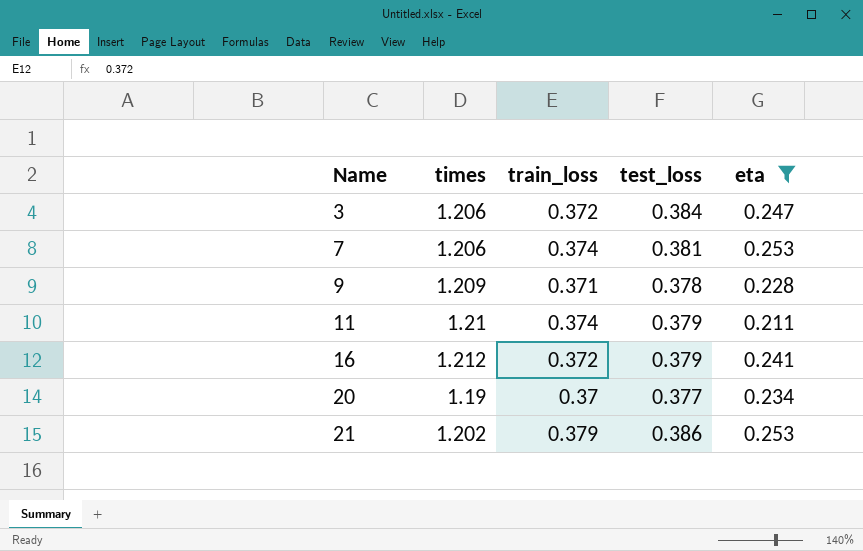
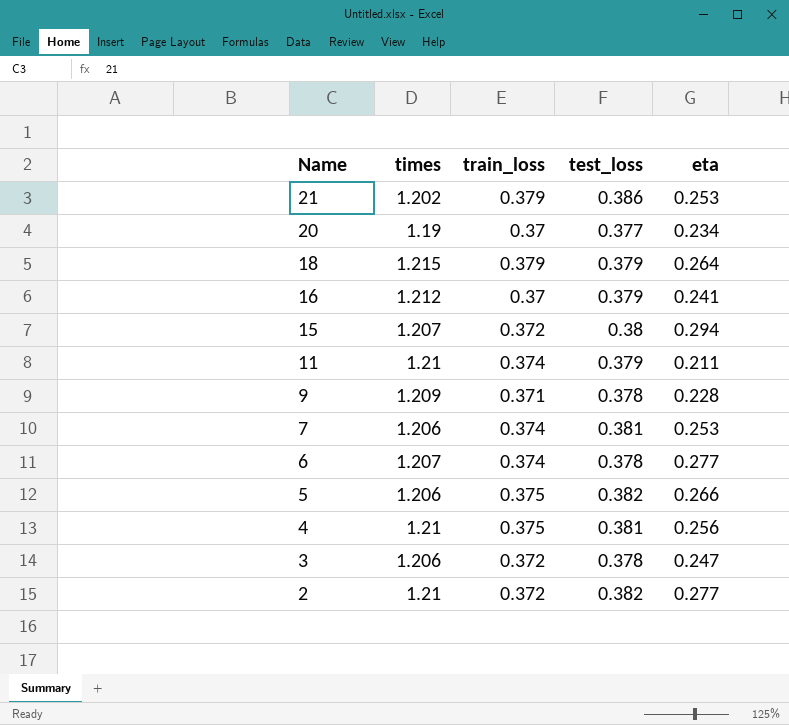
filter: eta <= 0.253 -> none
row order: Name ascending -> Name descending
16 | train_loss: 0.372 -> 0.37
3 | test_loss: 0.384 -> 0.378

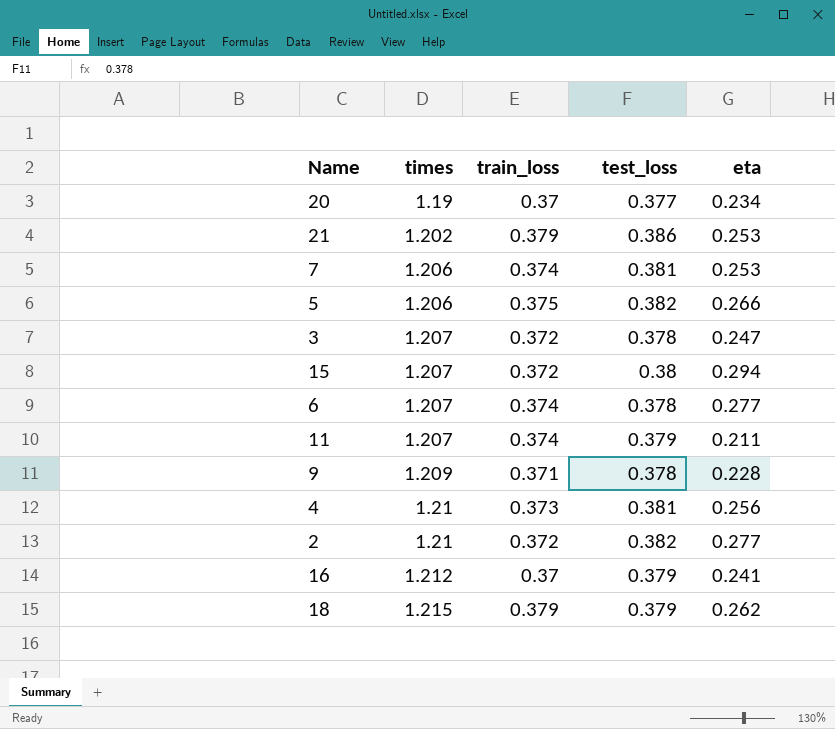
row order: Name descending -> times ascending
3 | times: 1.206 -> 1.207
11 | times: 1.21 -> 1.207
4 | train_loss: 0.375 -> 0.373
18 | eta: 0.264 -> 0.262

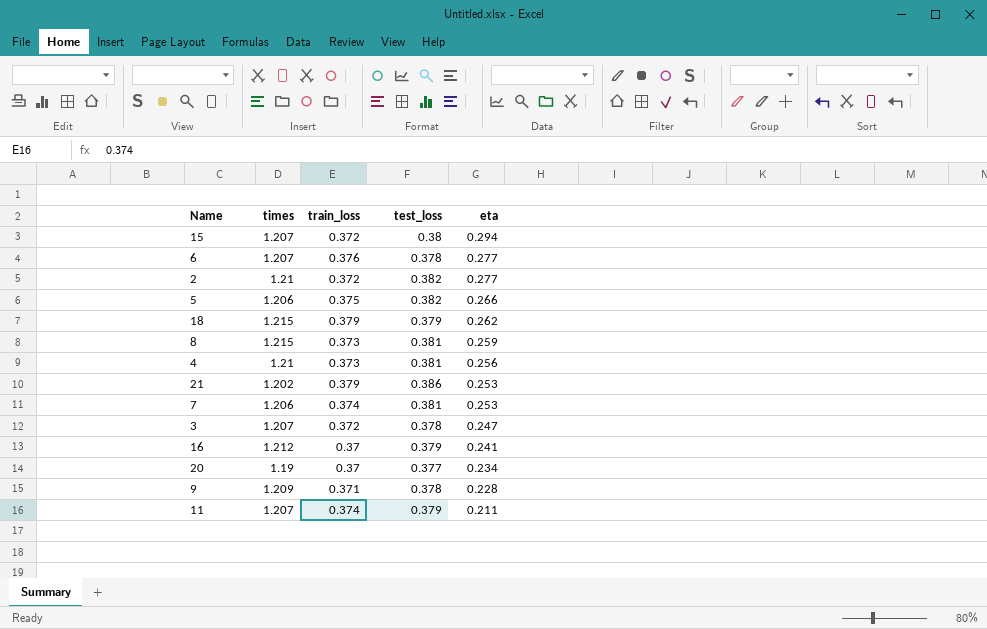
row order: times ascending -> eta descending
6 | train_loss: 0.374 -> 0.376
row 8: none -> 1.215 | 0.373 | 0.381 | 0.259

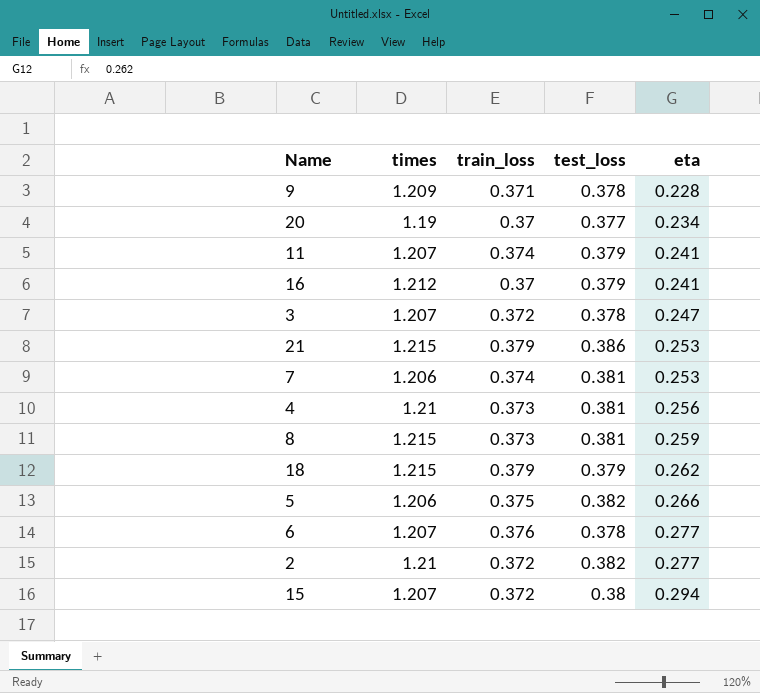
row order: eta descending -> eta ascending
11 | eta: 0.211 -> 0.241
21 | times: 1.202 -> 1.215

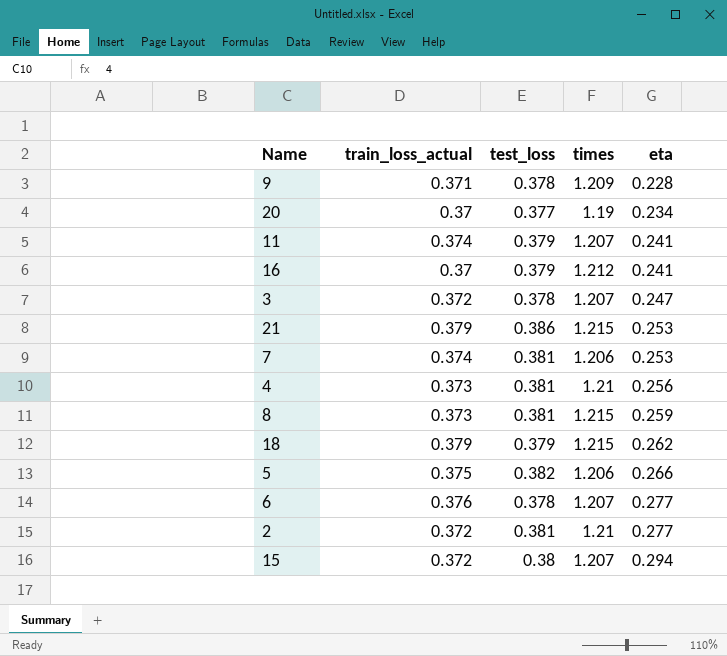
column name: train_loss -> train_loss_actual
column times | position: 2 -> 4
2 | test_loss: 0.382 -> 0.381

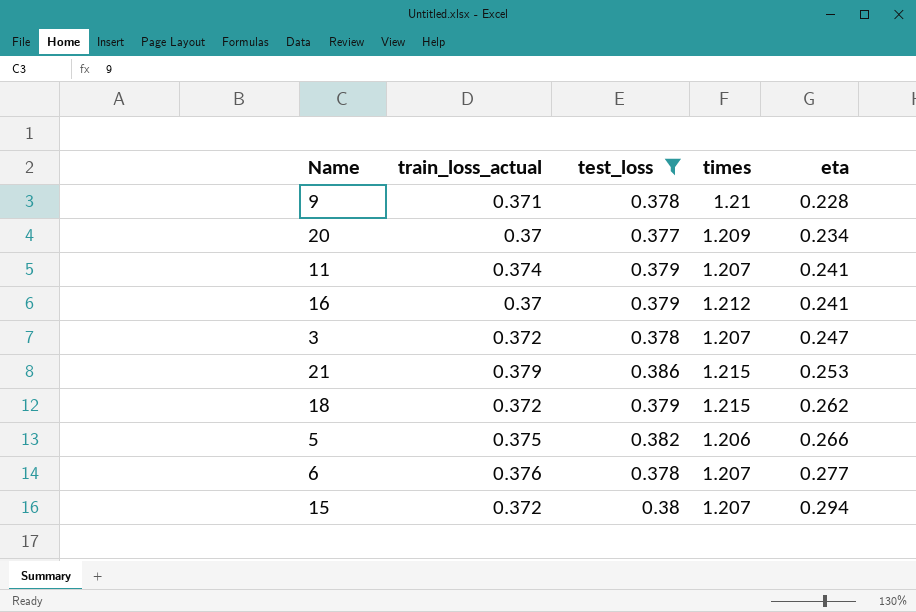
filter: none -> test_loss != 0.381
9 | times: 1.209 -> 1.21
20 | times: 1.19 -> 1.209
18 | train_loss_actual: 0.379 -> 0.372

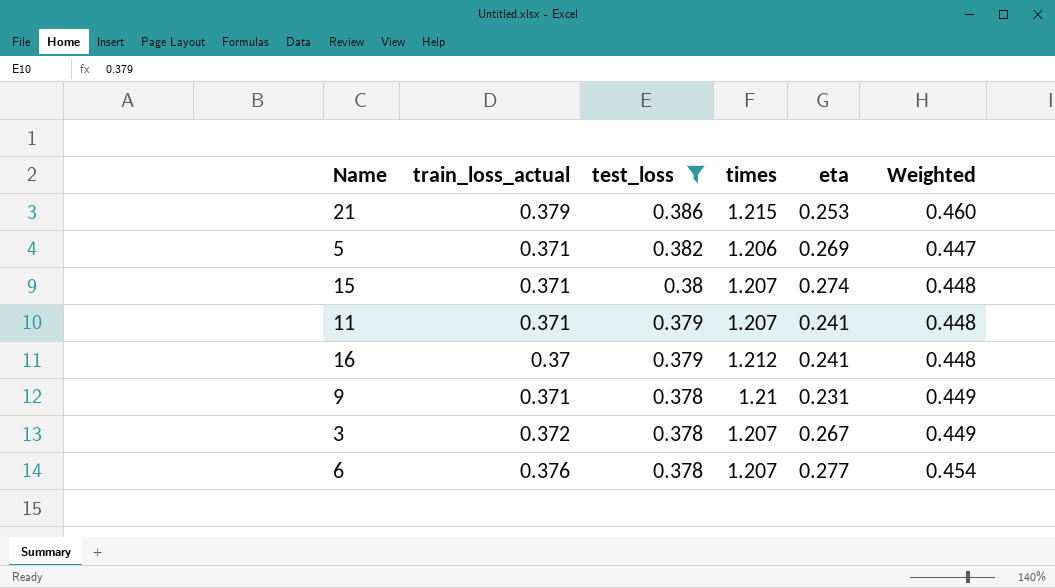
row order: eta ascending -> test_loss descending
column Weighted | formula: none -> [train_loss_actual] * [times]
row 20: 0.37 | 0.377 | 1.209 | 0.234 -> none
row 18: 0.372 | 0.379 | 1.215 | 0.262 -> none
5 | train_loss_actual: 0.375 -> 0.371
5 | eta: 0.266 -> 0.269
15 | train_loss_actual: 0.372 -> 0.371
15 | eta: 0.294 -> 0.274
11 | train_loss_actual: 0.374 -> 0.371
9 | eta: 0.228 -> 0.231
3 | eta: 0.247 -> 0.267

